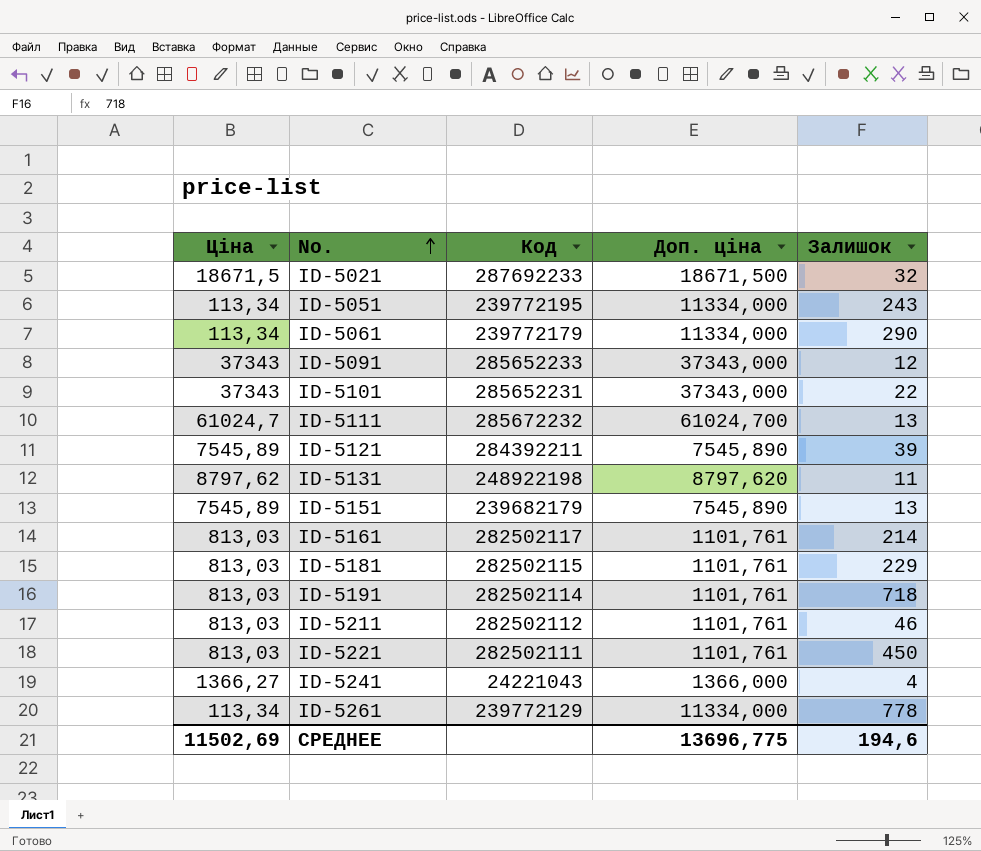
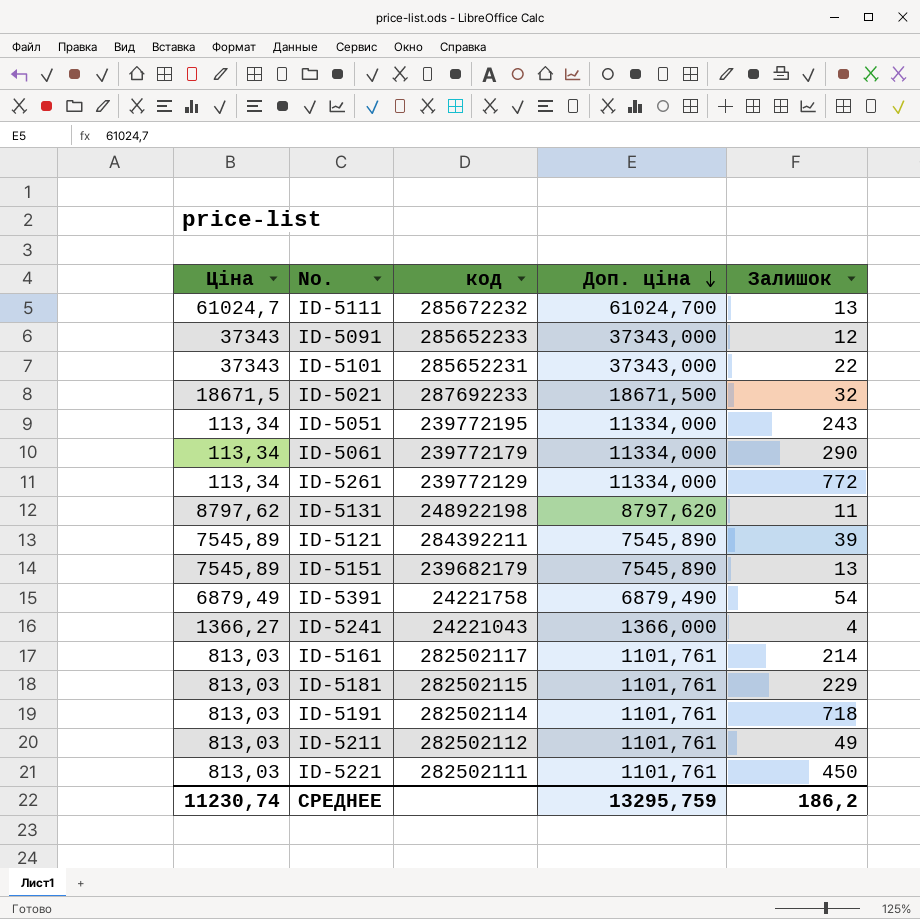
row order: No. ascending -> Доп. ціна descending
column name: Код -> код
ID-5261 | Залишок: 778 -> 772
row ID-5391: none -> 6879,49 | 24221758 | 6879,490 | 54
ID-5211 | Залишок: 46 -> 49
СРЕДНЕЕ | Ціна: 11502,69 -> 11230,74
СРЕДНЕЕ | Доп. ціна: 13696,775 -> 13295,759
СРЕДНЕЕ | Залишок: 194,6 -> 186,2

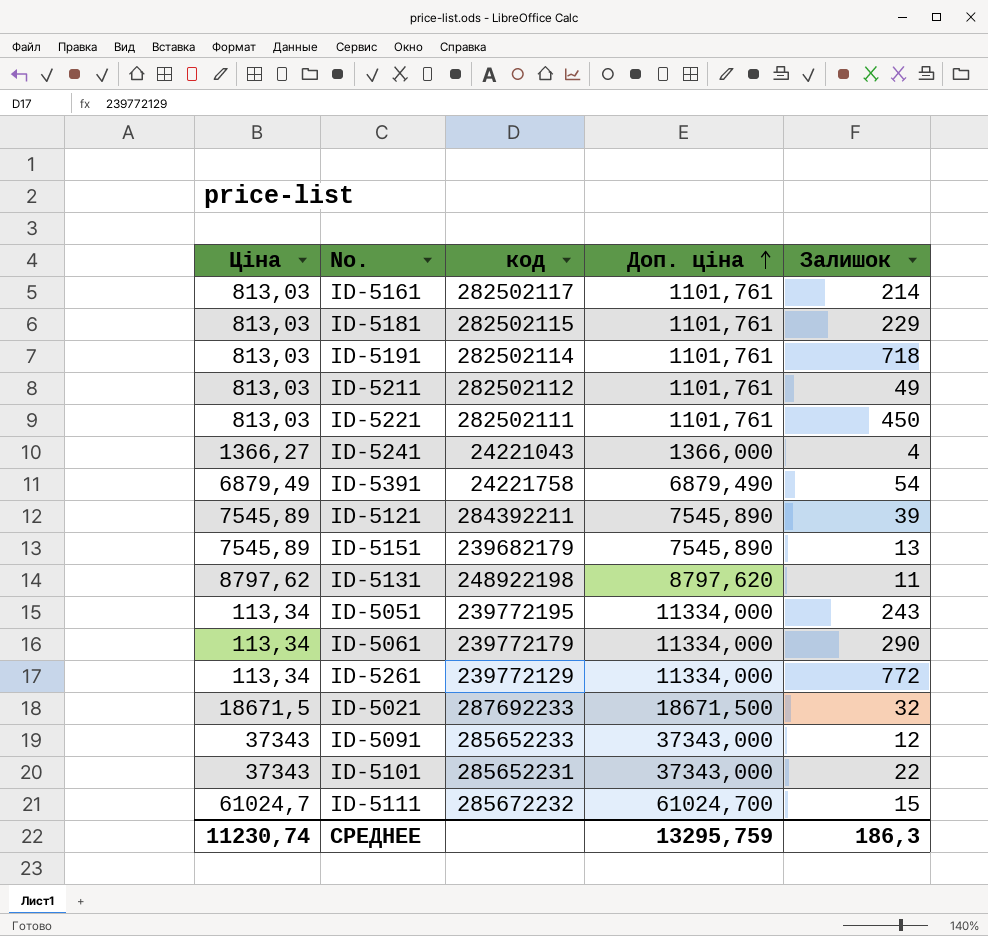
row order: Доп. ціна descending -> Доп. ціна ascending
ID-5111 | Залишок: 13 -> 15
СРЕДНЕЕ | Залишок: 186,2 -> 186,3

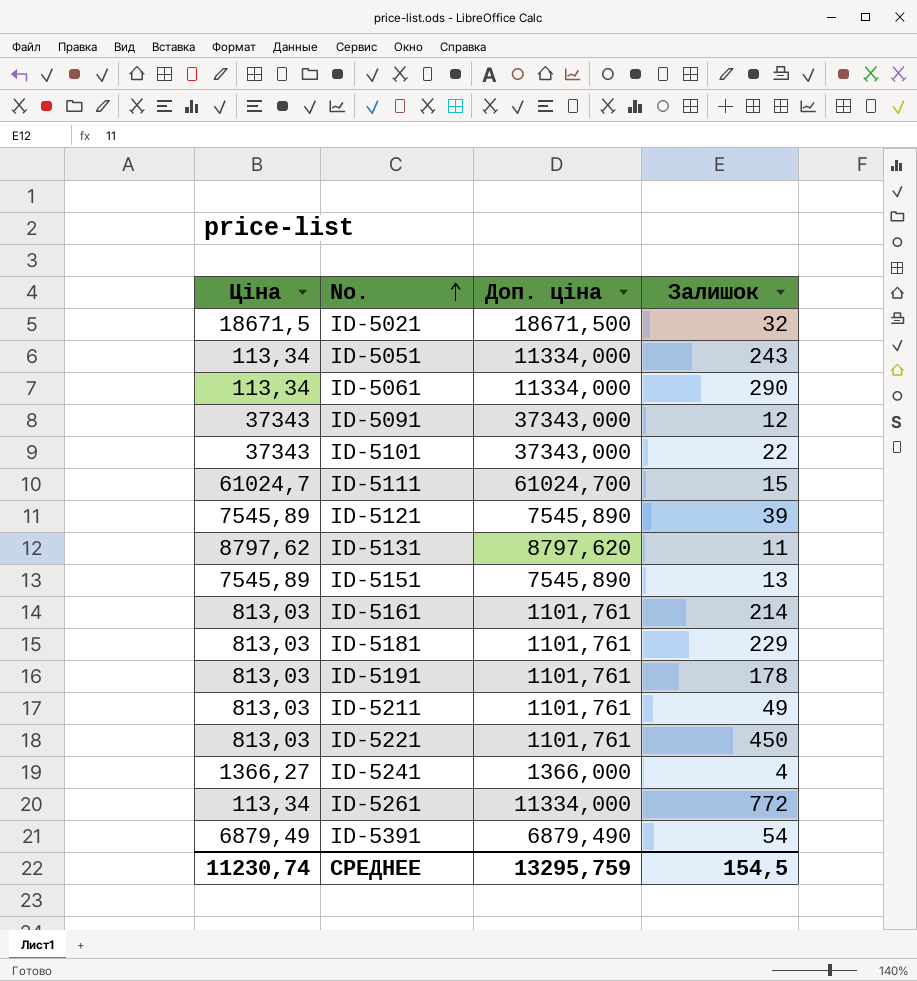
row order: Доп. ціна ascending -> No. ascending
column код | position: 3 -> none
ID-5191 | Залишок: 718 -> 178
СРЕДНЕЕ | Залишок: 186,3 -> 154,5

